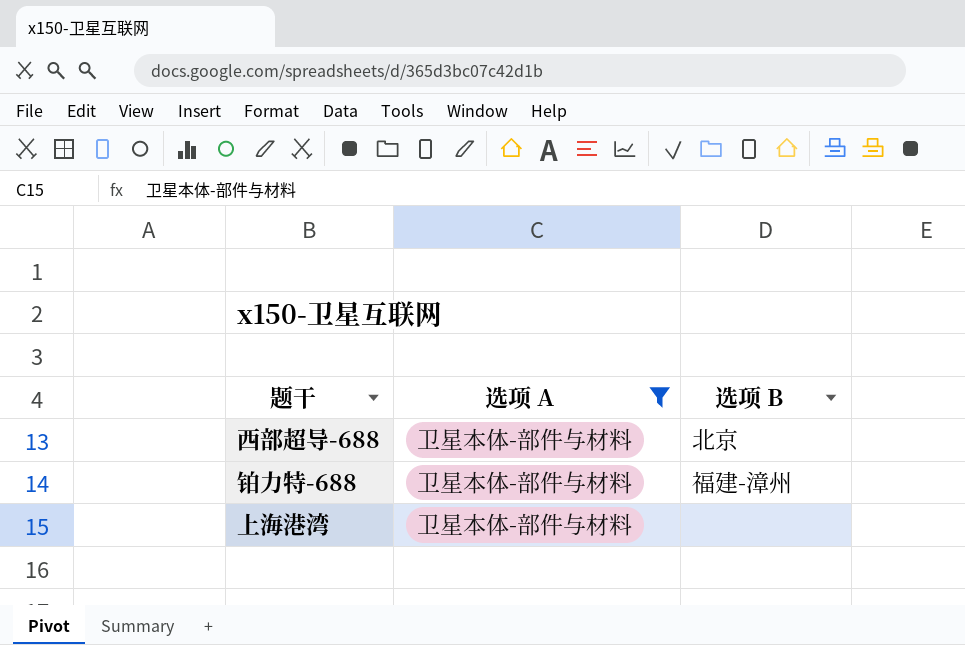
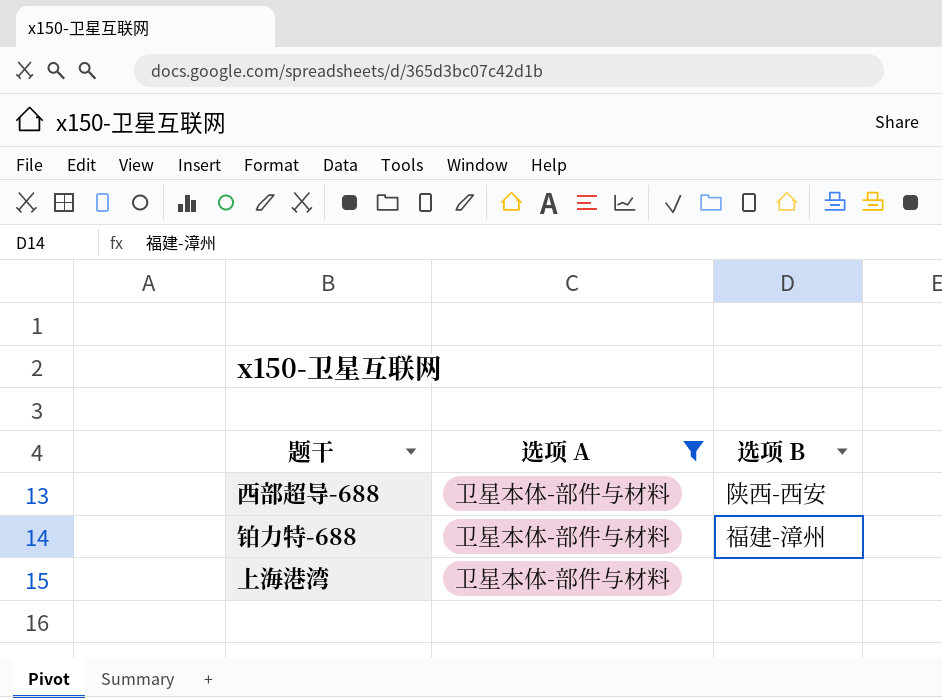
西部超导-688 | 选项 B: 北京 -> 陕西-西安

